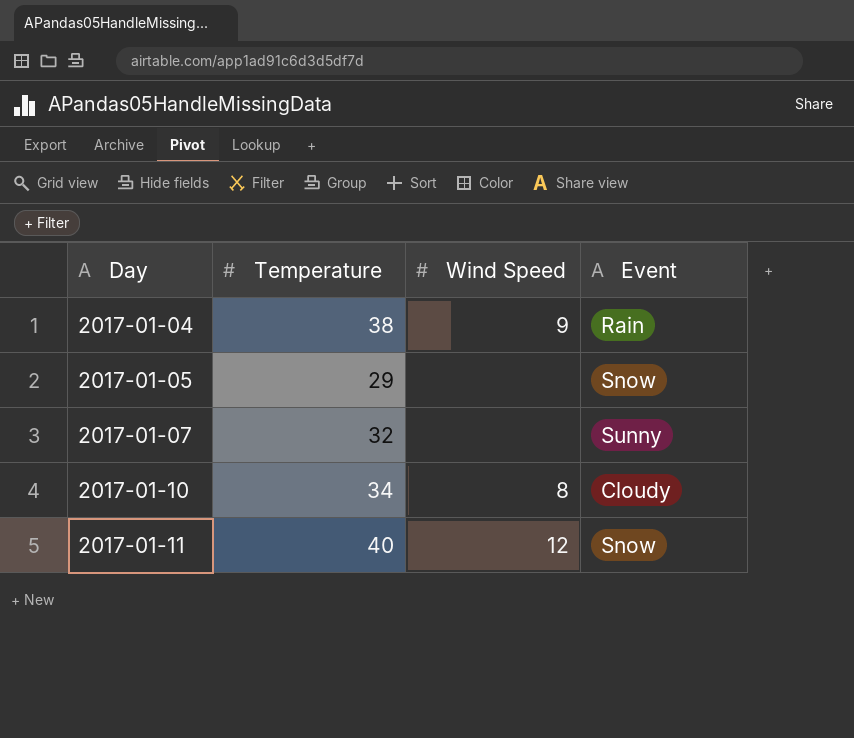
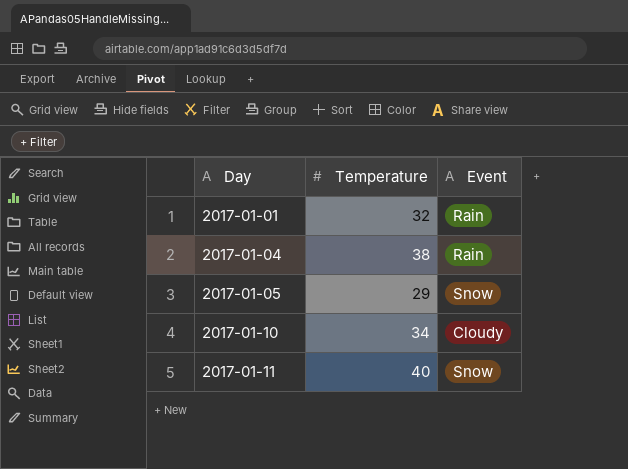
column Wind Speed | position: 3 -> none
row 2017-01-07: 32 | none | Sunny -> none
row 2017-01-01: none -> 32 | Rain

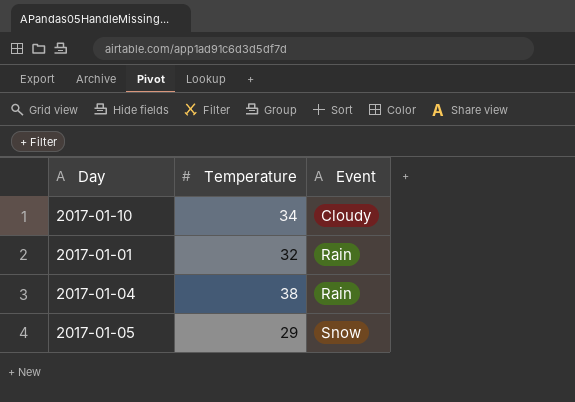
row order: Day ascending -> Event ascending
row 2017-01-11: 40 | Snow -> none

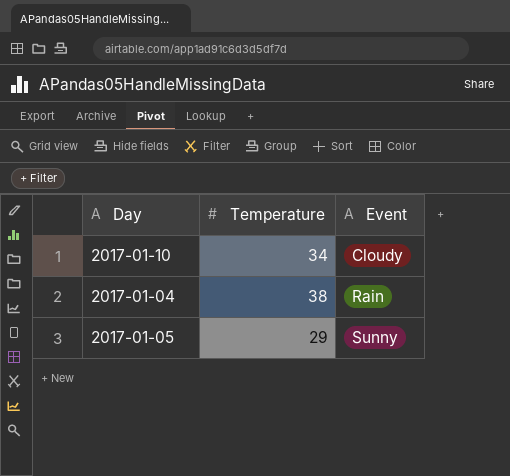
row 2017-01-01: 32 | Rain -> none
2017-01-05 | Event: Snow -> Sunny

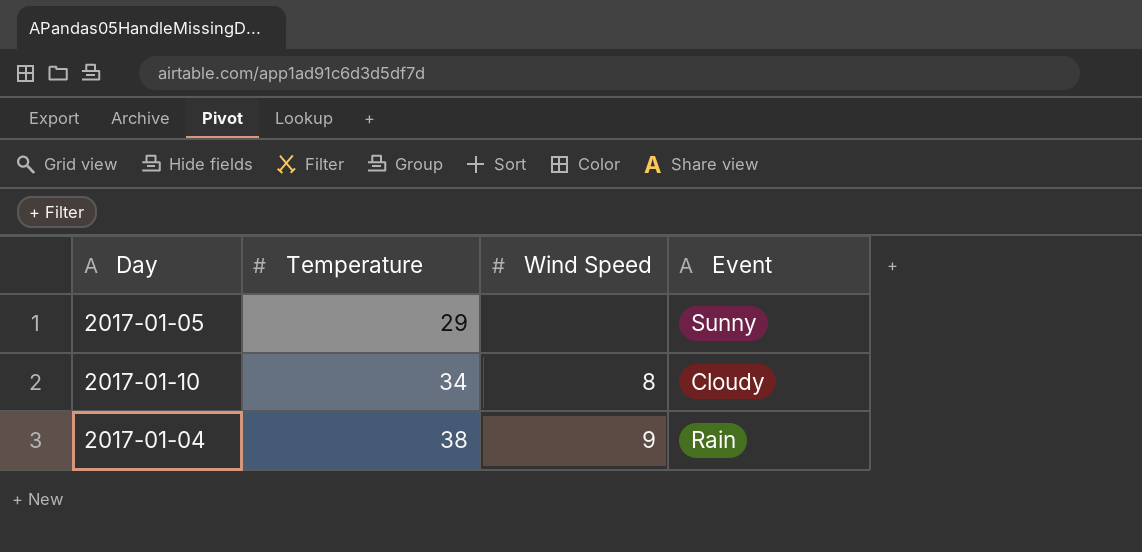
row order: Event ascending -> Temperature ascending
column Wind Speed | position: none -> 3

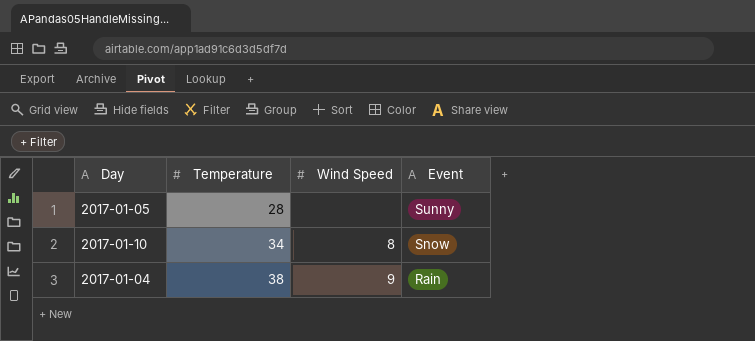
2017-01-05 | Temperature: 29 -> 28
2017-01-10 | Event: Cloudy -> Snow

